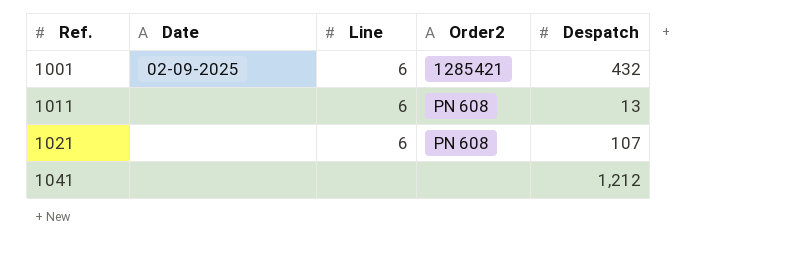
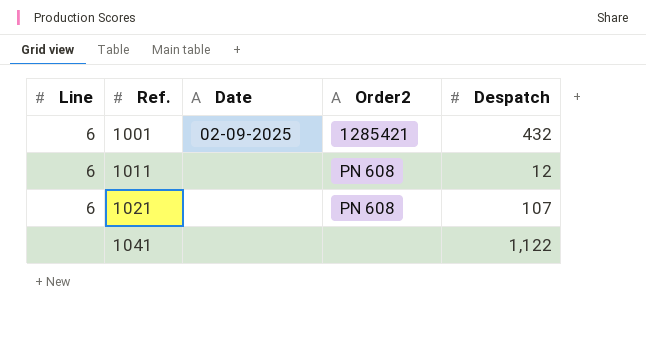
column Line | position: 3 -> 1
1011 | Despatch: 13 -> 12
1041 | Despatch: 1,212 -> 1,122

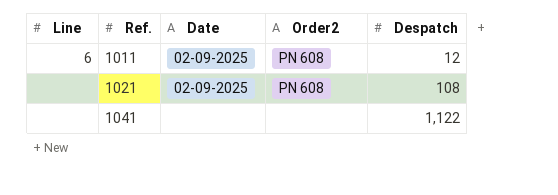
row 1001: 6 | 02-09-2025 | 1285421 | 432 -> none
1011 | Date: none -> 02-09-2025
1021 | Line: 6 -> none
1021 | Date: none -> 02-09-2025
1021 | Despatch: 107 -> 108

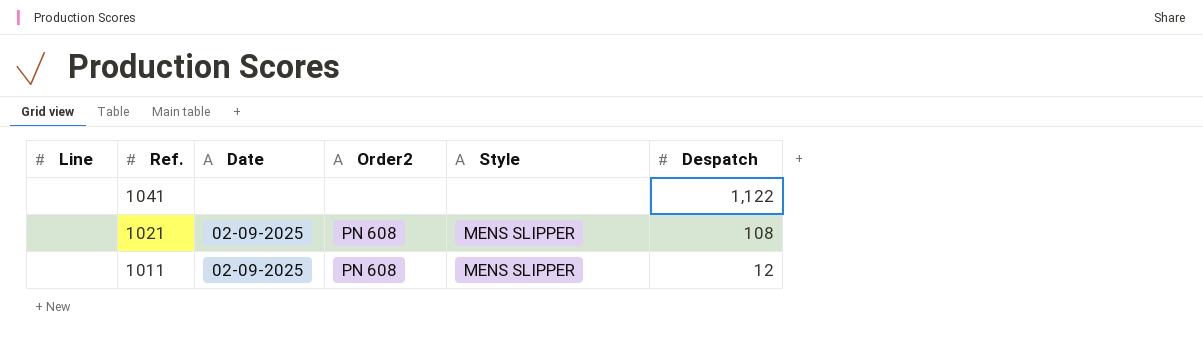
row order: Ref. ascending -> Ref. descending
column Style | position: none -> 5
1011 | Line: 6 -> none

